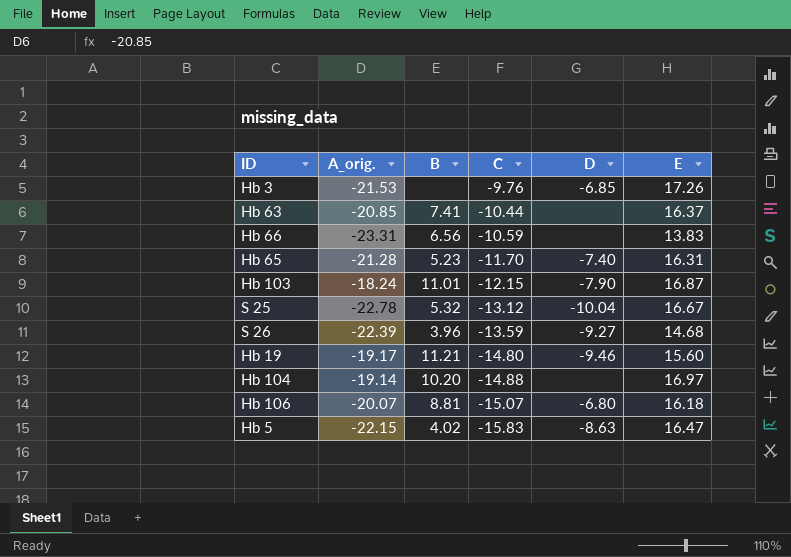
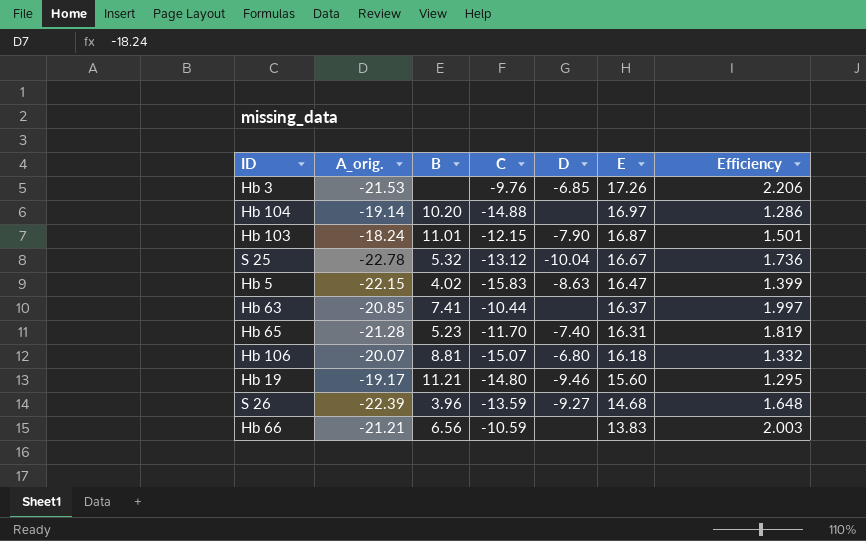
row order: C descending -> E descending
column Efficiency | formula: none -> [A_orig.] / [C]
Hb 66 | A_orig.: -23.31 -> -21.21

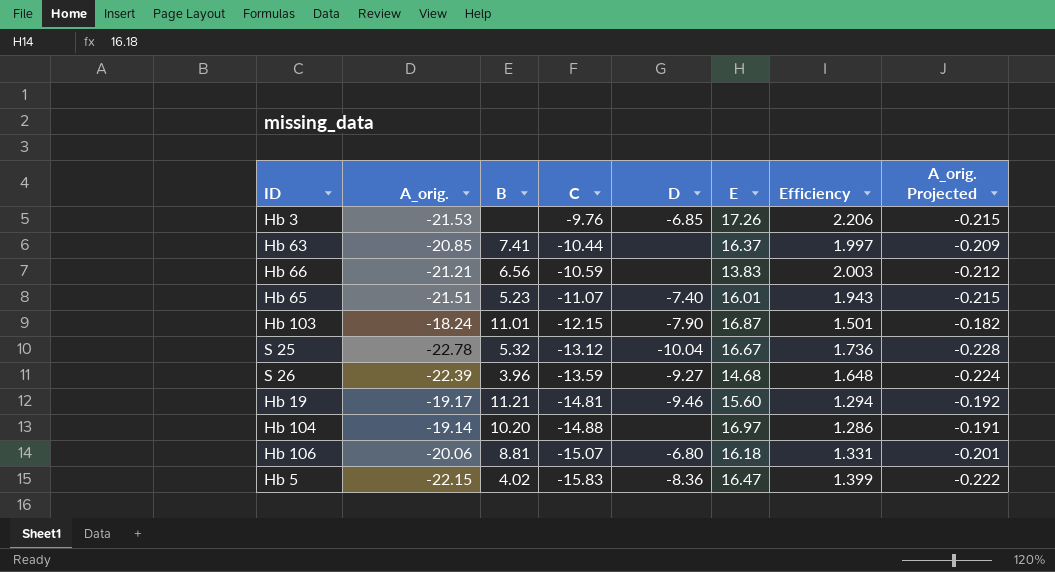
row order: E descending -> C descending
column A_orig. Projected | formula: none -> [A_orig.] * 0.01
Hb 65 | A_orig.: -21.28 -> -21.51
Hb 65 | C: -11.70 -> -11.07
Hb 65 | E: 16.31 -> 16.01
Hb 65 | Efficiency: 1.819 -> 1.943
Hb 19 | C: -14.80 -> -14.81
Hb 19 | Efficiency: 1.295 -> 1.294
Hb 106 | A_orig.: -20.07 -> -20.06
Hb 106 | Efficiency: 1.332 -> 1.331
Hb 5 | D: -8.63 -> -8.36

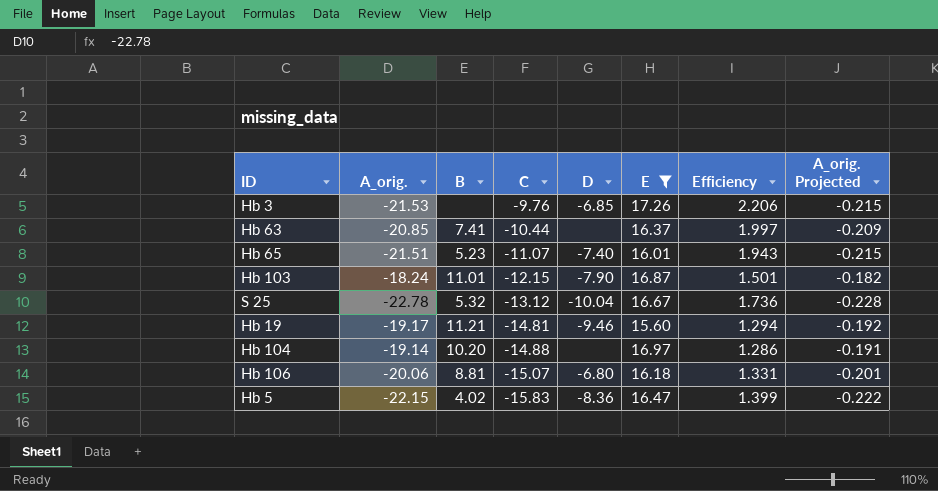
filter: none -> E >= 15.60

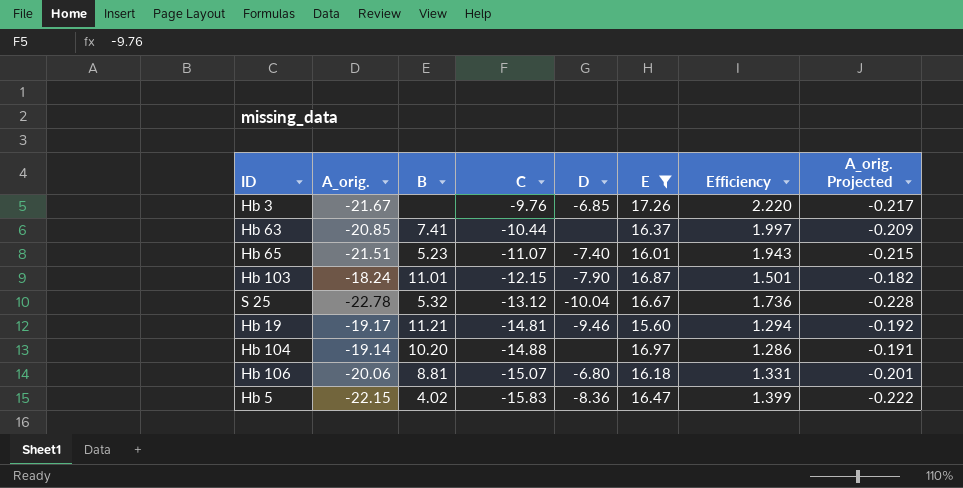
Hb 3 | A_orig.: -21.53 -> -21.67
Hb 3 | Efficiency: 2.206 -> 2.220
Hb 3 | A_orig. Projected: -0.215 -> -0.217

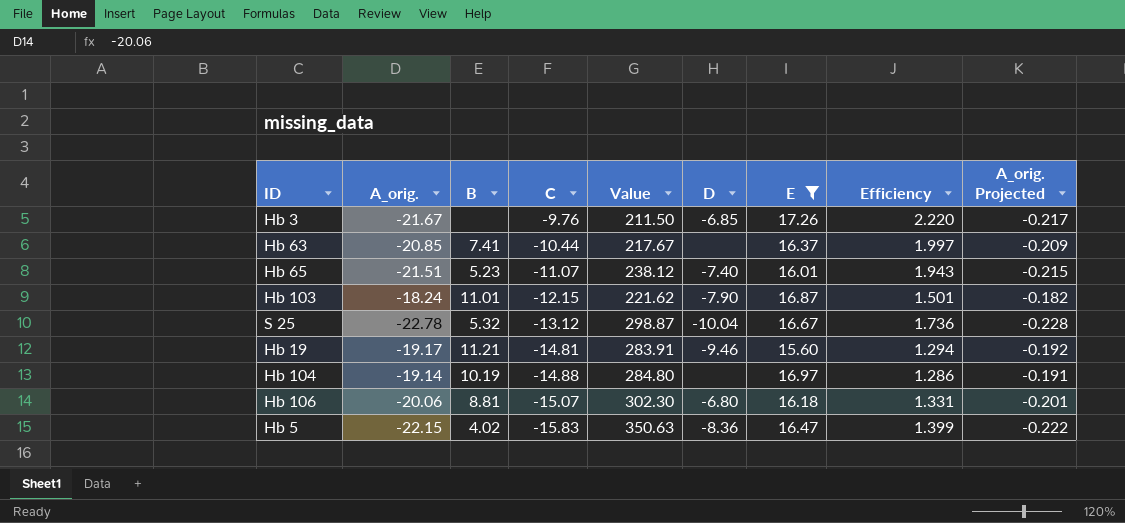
column Value | formula: none -> [A_orig.] * [C]
Hb 104 | B: 10.20 -> 10.19

